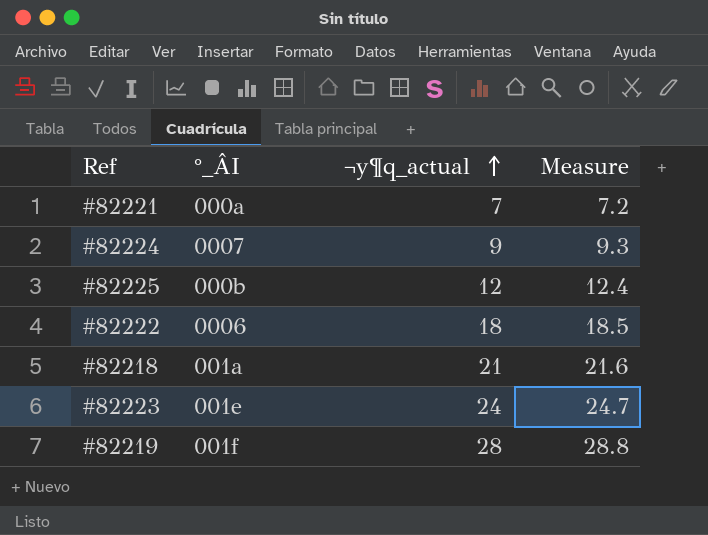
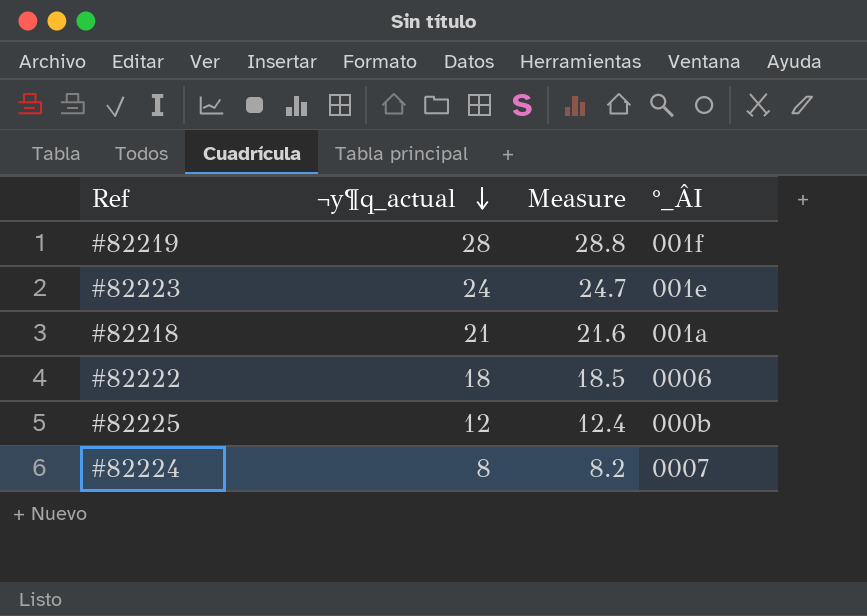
row order: ¬y¶q_actual ascending -> ¬y¶q_actual descending
column °_ÂI | position: 2 -> 4
row #82221: 000a | 7 | 7.2 -> none
#82224 | ¬y¶q_actual: 9 -> 8
#82224 | Measure: 9.3 -> 8.2

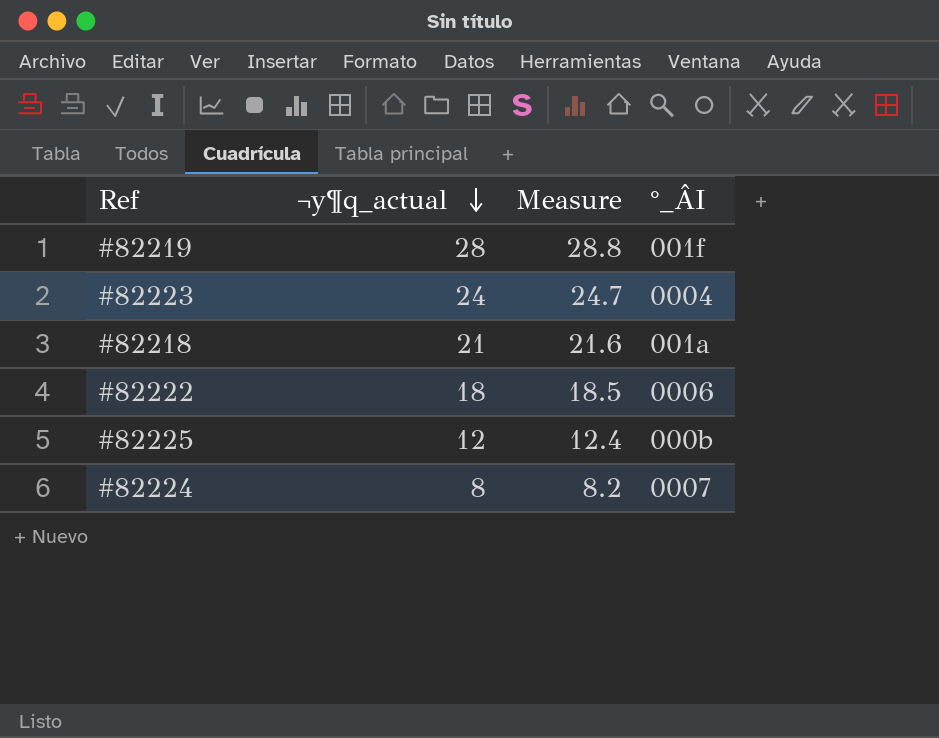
#82223 | °_ÂI: 001e -> 0004

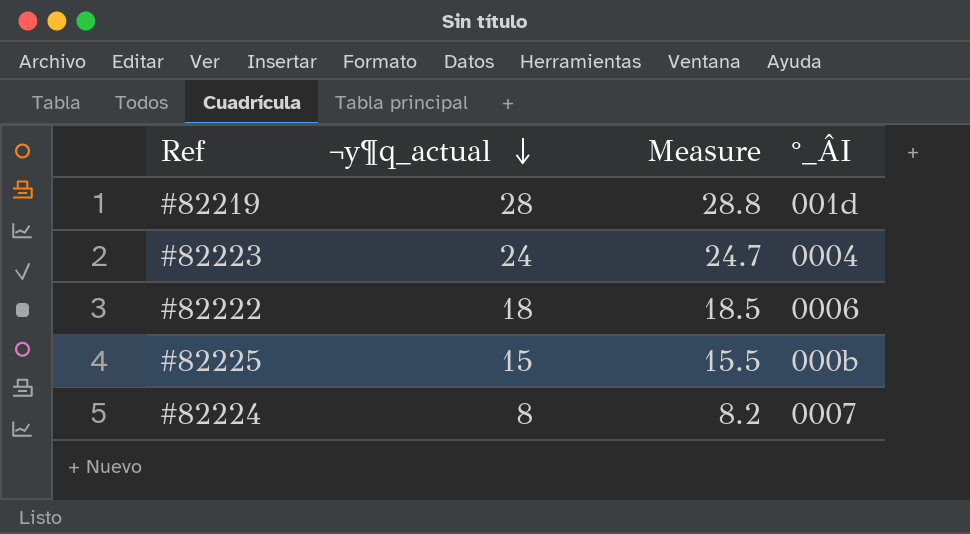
row #82218: 21 | 21.6 | 001a -> none
#82219 | °_ÂI: 001f -> 001d
#82225 | ¬y¶q_actual: 12 -> 15
#82225 | Measure: 12.4 -> 15.5

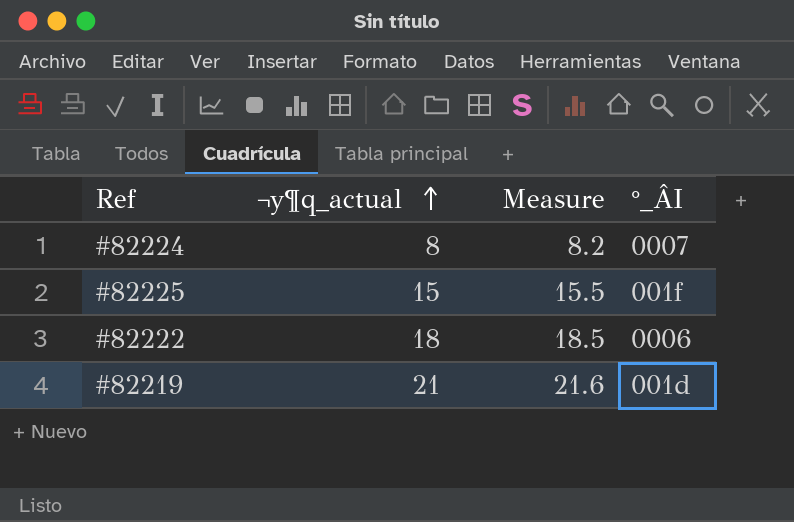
row order: ¬y¶q_actual descending -> ¬y¶q_actual ascending
row #82223: 24 | 24.7 | 0004 -> none
#82225 | °_ÂI: 000b -> 001f
#82219 | ¬y¶q_actual: 28 -> 21
#82219 | Measure: 28.8 -> 21.6

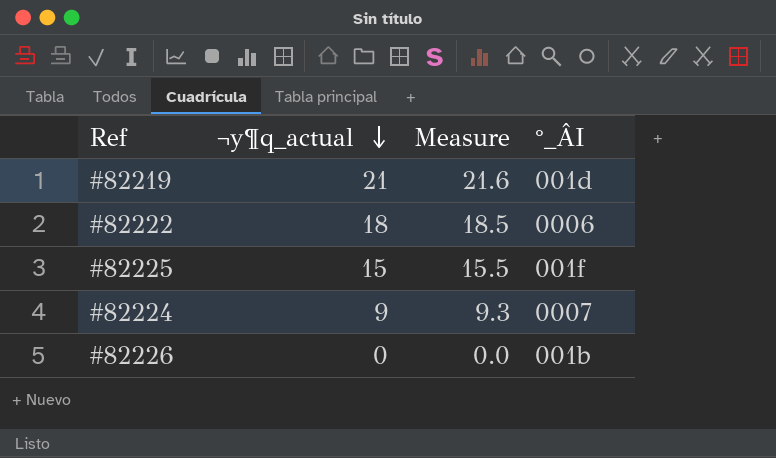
row order: ¬y¶q_actual ascending -> ¬y¶q_actual descending
#82224 | ¬y¶q_actual: 8 -> 9
#82224 | Measure: 8.2 -> 9.3
row #82226: none -> 0 | 0.0 | 001b

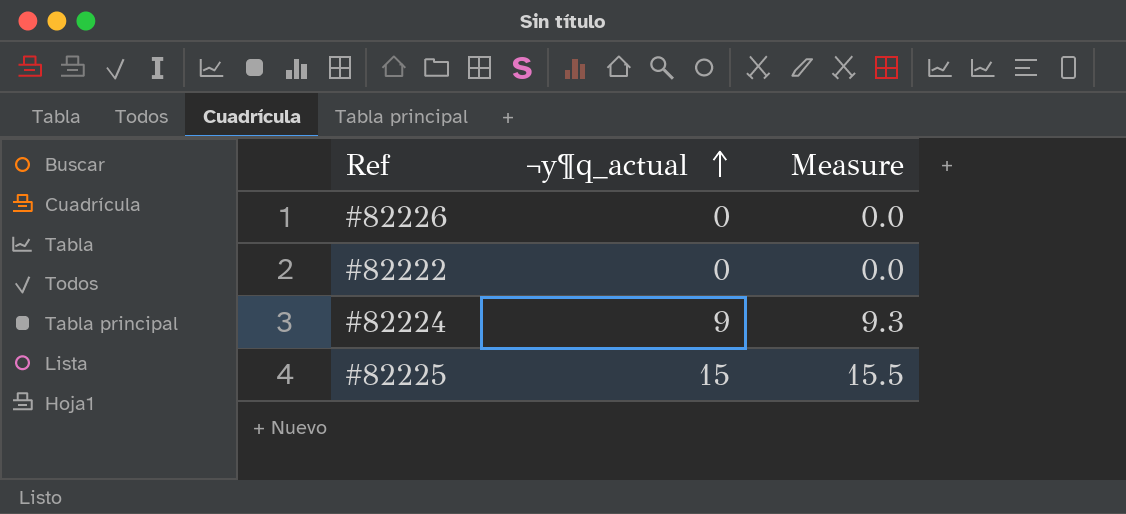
row order: ¬y¶q_actual descending -> ¬y¶q_actual ascending
column °_ÂI | position: 4 -> none
row #82219: 21 | 21.6 | 001d -> none
#82222 | ¬y¶q_actual: 18 -> 0
#82222 | Measure: 18.5 -> 0.0

